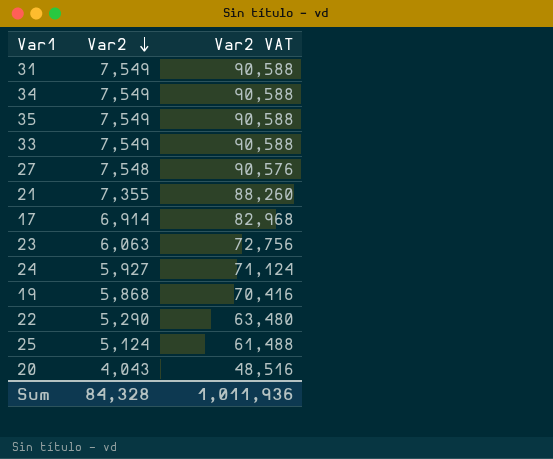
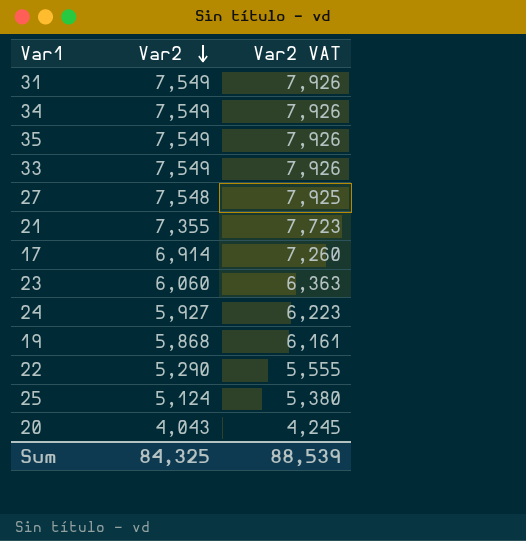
column Var2 VAT | formula: [Var2] * 12 -> [Var2] * 1.05
23 | Var2: 6,063 -> 6,060
Sum | Var2: 84,328 -> 84,325
Sum | Var2 VAT: 1,011,936 -> 88,539

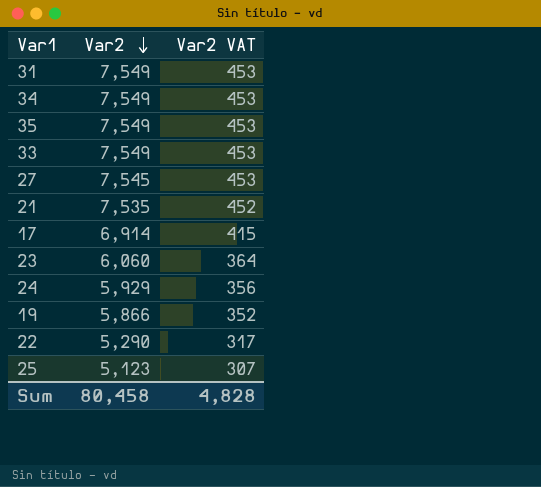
column Var2 VAT | formula: [Var2] * 1.05 -> [Var2] * 0.06
row 20: 4,043 | 4,245 -> none
27 | Var2: 7,548 -> 7,545
21 | Var2: 7,355 -> 7,535
24 | Var2: 5,927 -> 5,929
19 | Var2: 5,868 -> 5,866
25 | Var2: 5,124 -> 5,123
Sum | Var2: 84,325 -> 80,458
Sum | Var2 VAT: 88,539 -> 4,828

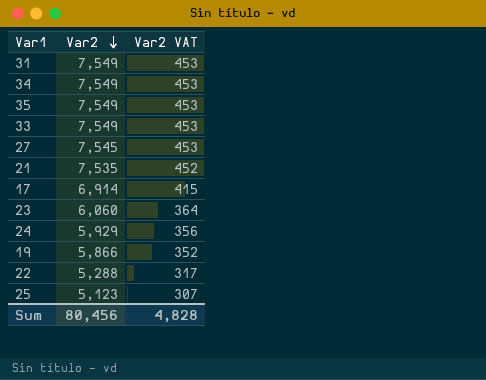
22 | Var2: 5,290 -> 5,288
Sum | Var2: 80,458 -> 80,456

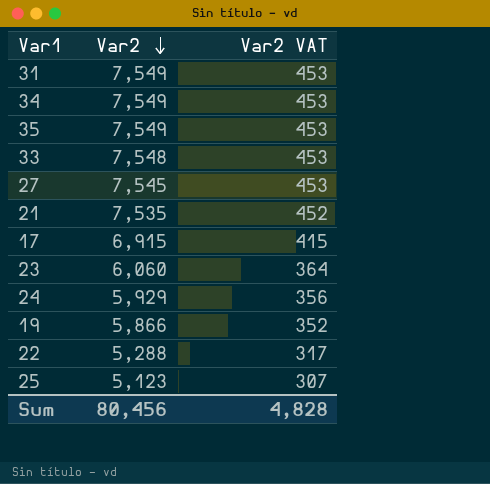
33 | Var2: 7,549 -> 7,548
17 | Var2: 6,914 -> 6,915

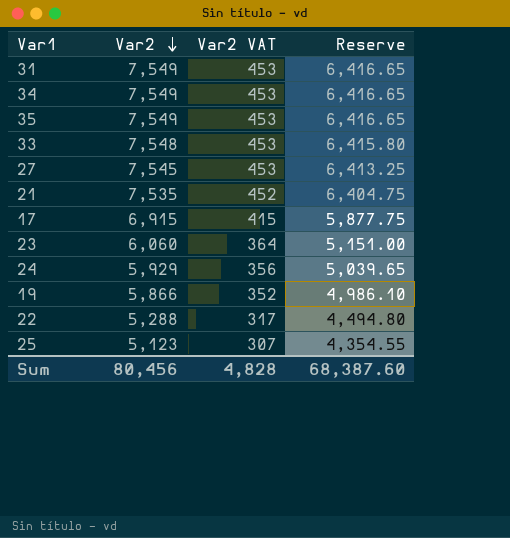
column Reserve | formula: none -> [Var2] * 0.85

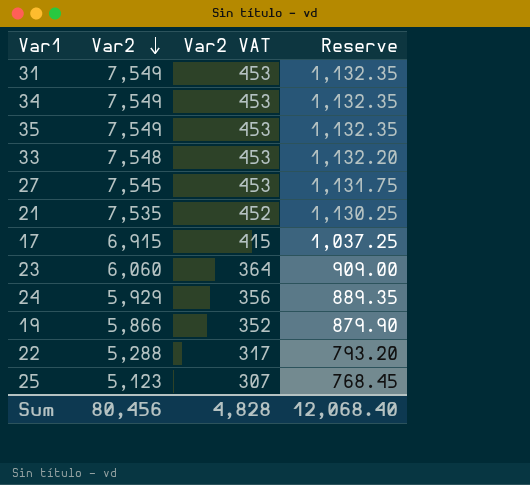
column Reserve | formula: [Var2] * 0.85 -> [Var2] * 0.15
Sum | Reserve: 68,387.60 -> 12,068.40

